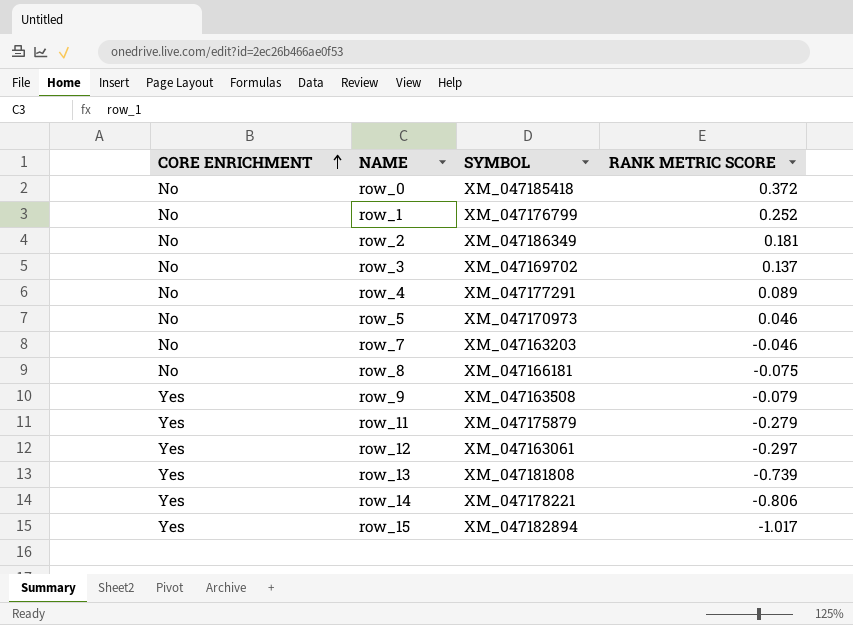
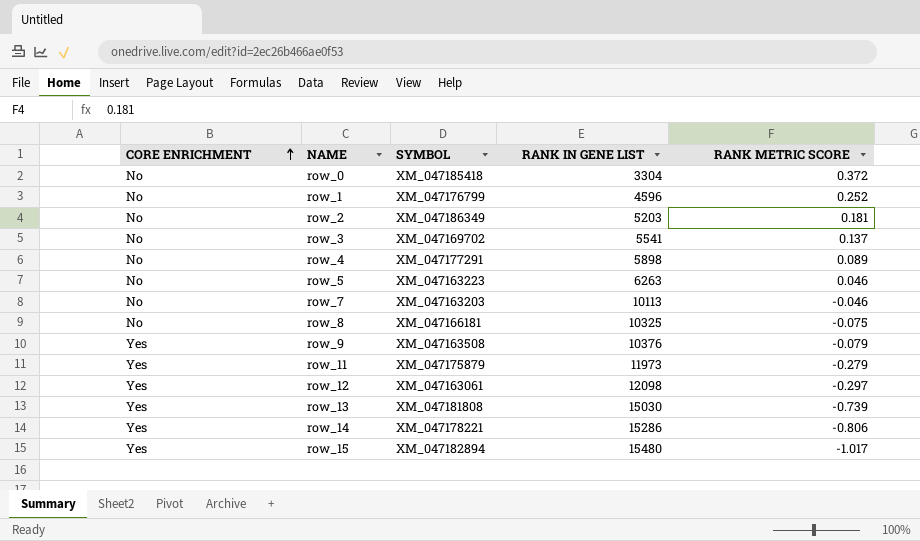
column RANK IN GENE LIST | position: none -> 4
row_5 | SYMBOL: XM_047170973 -> XM_047163223

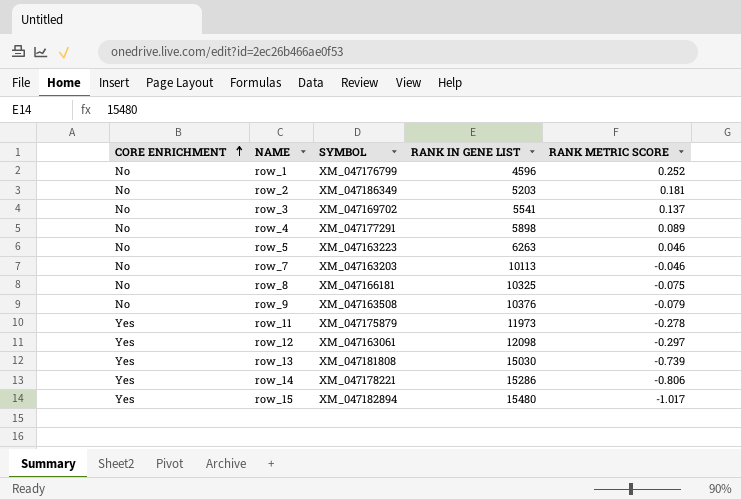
row row_0: No | XM_047185418 | 3304 | 0.372 -> none
row_9 | CORE ENRICHMENT: Yes -> No
row_11 | RANK METRIC SCORE: -0.279 -> -0.278

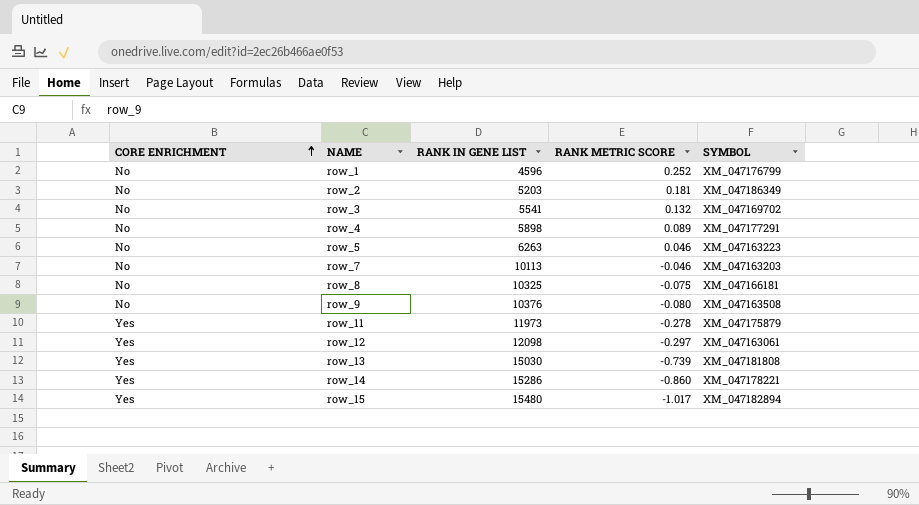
column SYMBOL | position: 3 -> 5
row_3 | RANK METRIC SCORE: 0.137 -> 0.132
row_9 | RANK METRIC SCORE: -0.079 -> -0.080
row_14 | RANK METRIC SCORE: -0.806 -> -0.860

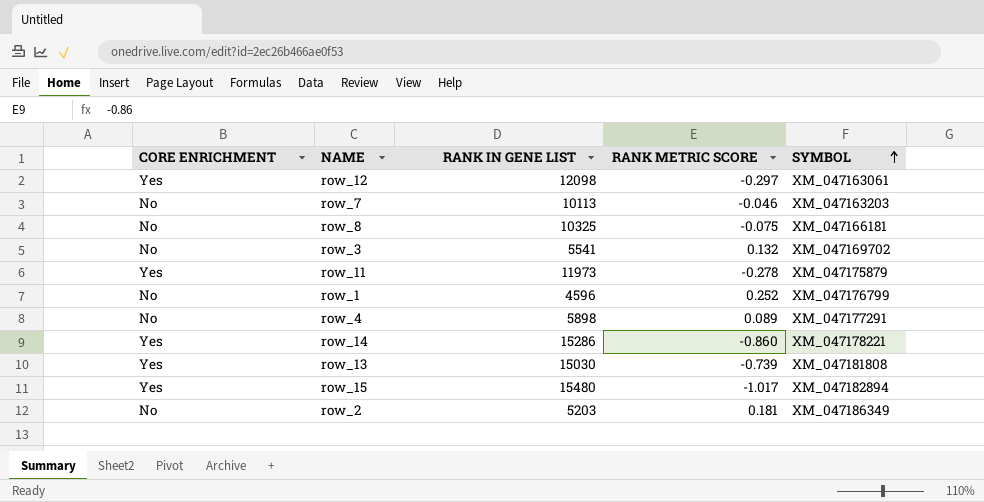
row order: CORE ENRICHMENT ascending -> SYMBOL ascending
row row_5: No | 6263 | 0.046 | XM_047163223 -> none
row row_9: No | 10376 | -0.080 | XM_047163508 -> none

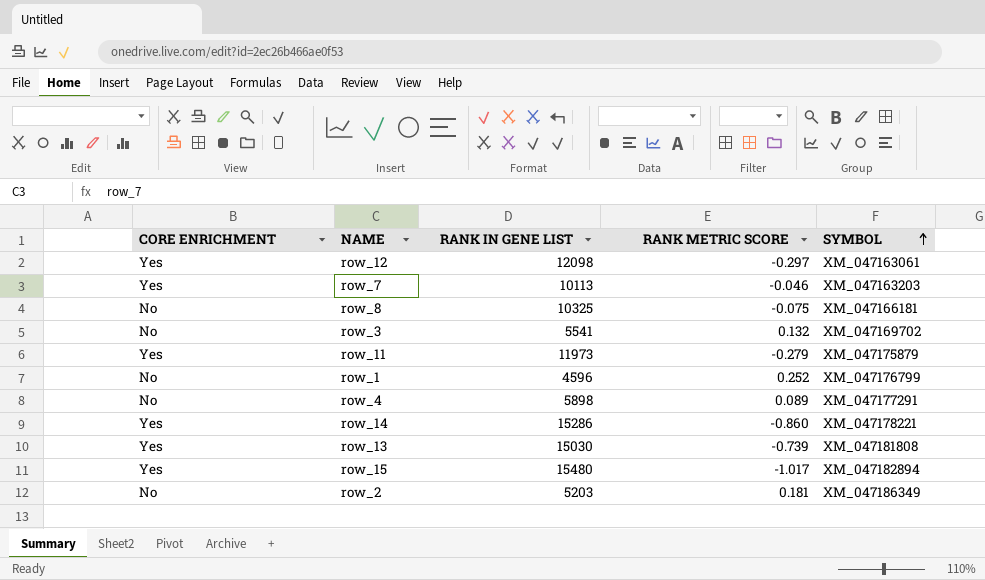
row_7 | CORE ENRICHMENT: No -> Yes
row_11 | RANK METRIC SCORE: -0.278 -> -0.279

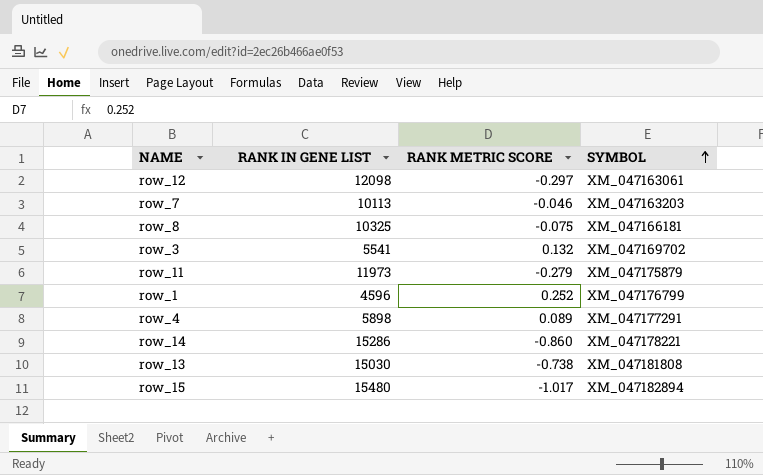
column CORE ENRICHMENT | position: 1 -> none
row row_2: No | 5203 | 0.181 | XM_047186349 -> none
row_13 | RANK METRIC SCORE: -0.739 -> -0.738

